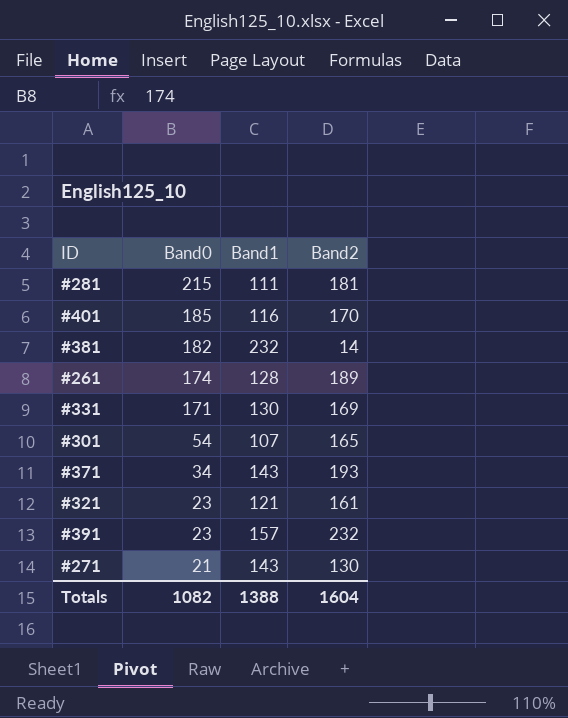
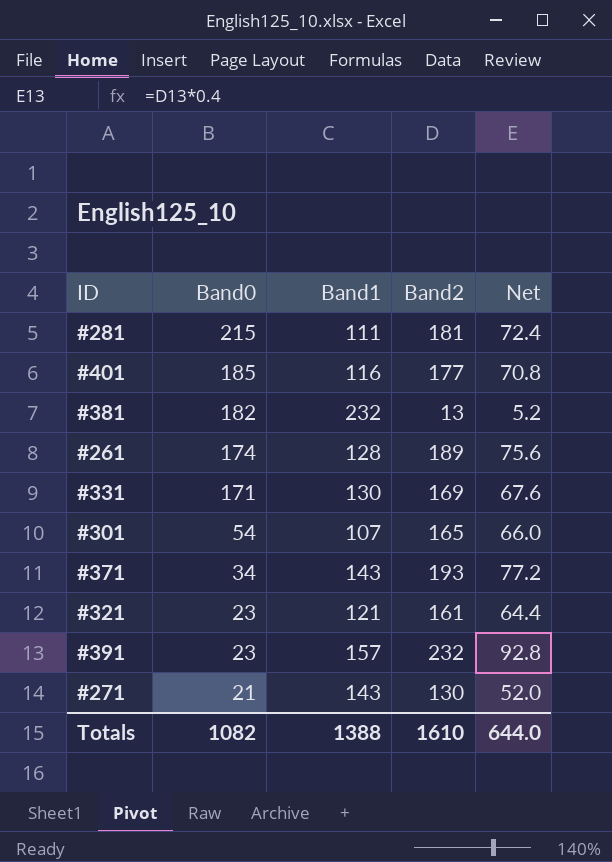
column Net | formula: none -> [Band2] * 0.4
#401 | Band2: 170 -> 177
#381 | Band2: 14 -> 13
Totals | Band2: 1604 -> 1610

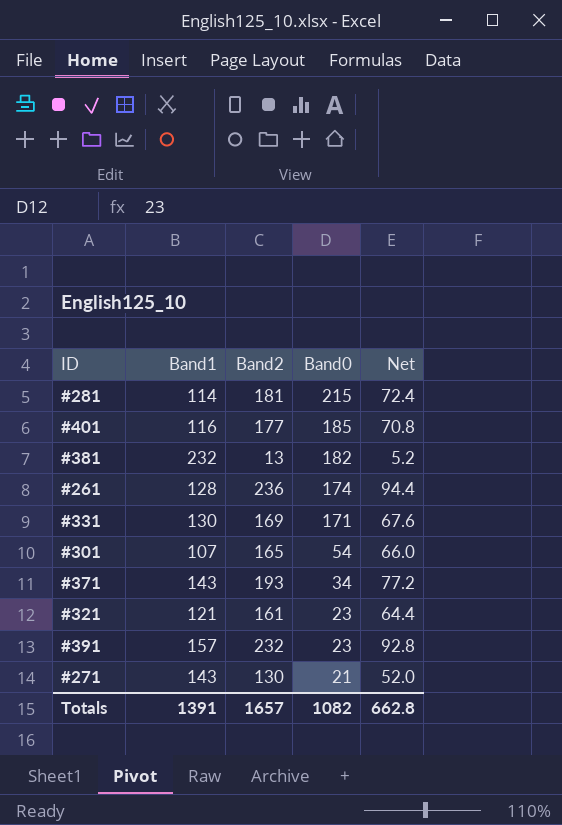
column Band0 | position: 2 -> 4
#281 | Band1: 111 -> 114
#261 | Band2: 189 -> 236
#261 | Net: 75.6 -> 94.4
Totals | Band1: 1388 -> 1391
Totals | Band2: 1610 -> 1657
Totals | Net: 644.0 -> 662.8

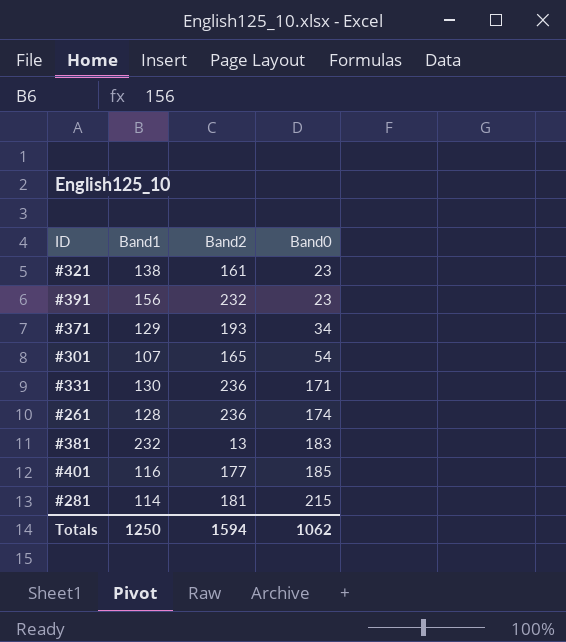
row order: Band0 descending -> Band0 ascending
column Net | formula: [Band2] * 0.4 -> none
row #271: 143 | 130 | 21 | 52.0 -> none
#321 | Band1: 121 -> 138
#391 | Band1: 157 -> 156
#371 | Band1: 143 -> 129
#331 | Band2: 169 -> 236
#381 | Band0: 182 -> 183
Totals | Band1: 1391 -> 1250
Totals | Band2: 1657 -> 1594
Totals | Band0: 1082 -> 1062

